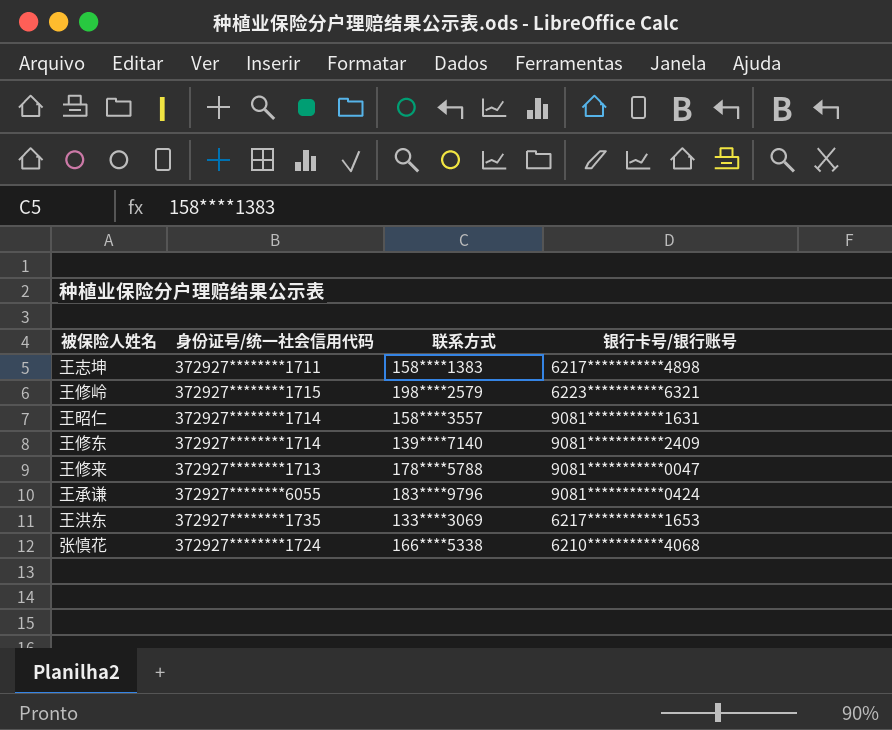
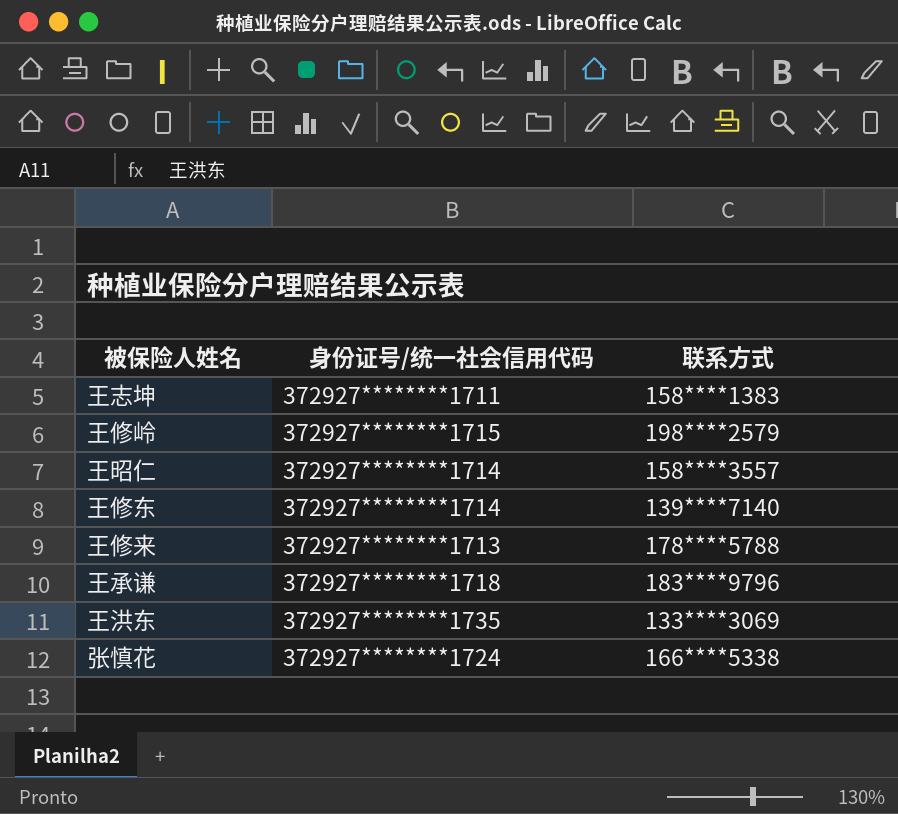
column 银行卡号/银行账号 | position: 4 -> none
王承谦 | 身份证号/统一社会信用代码: 372927********6055 -> 372927********1718

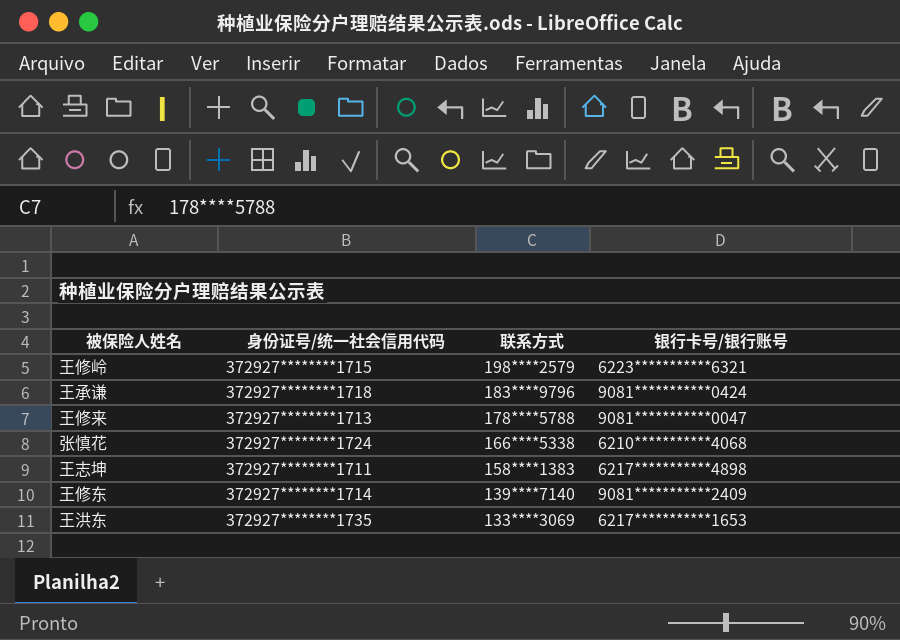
row order: none -> 联系方式 descending
column 银行卡号/银行账号 | position: none -> 4
row 王昭仁: 372927********1714 | 158****3557 -> none

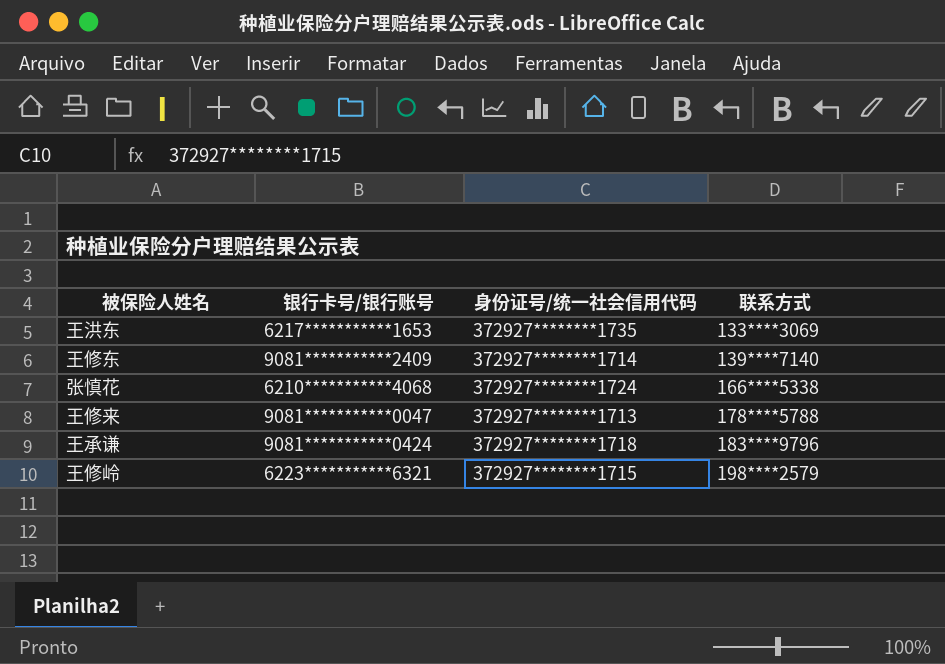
row order: 联系方式 descending -> 联系方式 ascending
column 银行卡号/银行账号 | position: 4 -> 2
row 王志坤: 372927********1711 | 158****1383 | 6217***********4898 -> none

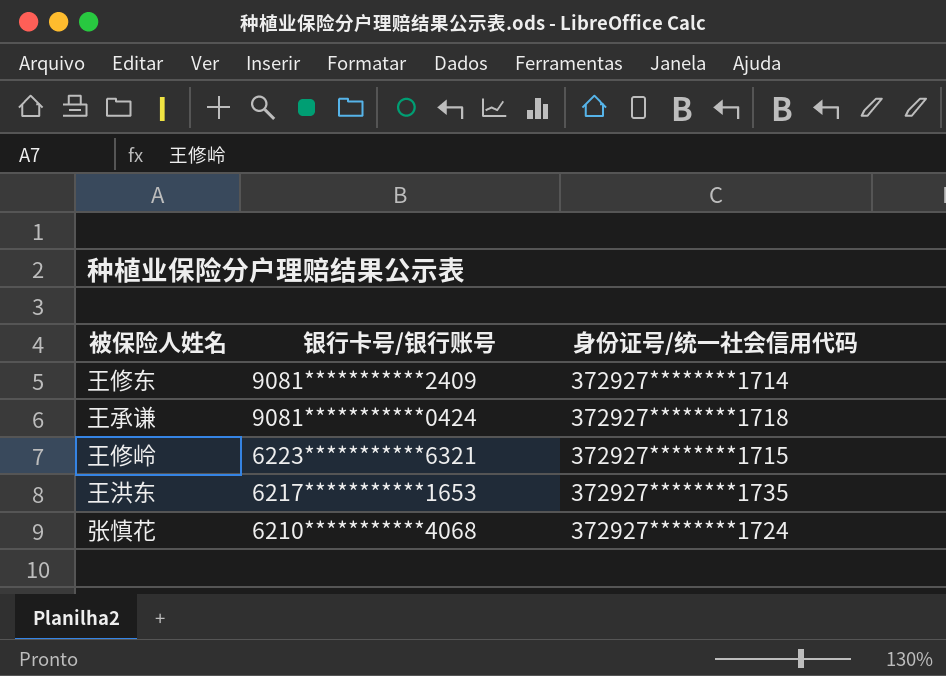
row order: 联系方式 ascending -> 银行卡号/银行账号 descending
column 联系方式 | position: 4 -> none
row 王修来: 9081***********0047 | 372927********1713 | 178****5788 -> none

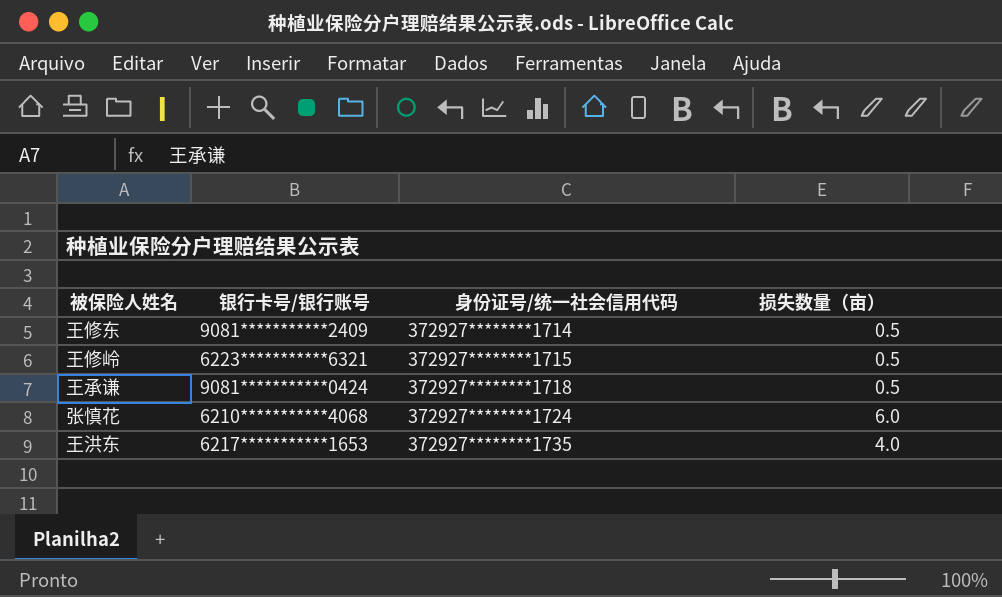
row order: 银行卡号/银行账号 descending -> 身份证号/统一社会信用代码 ascending
column 损失数量（亩） | position: none -> 4

